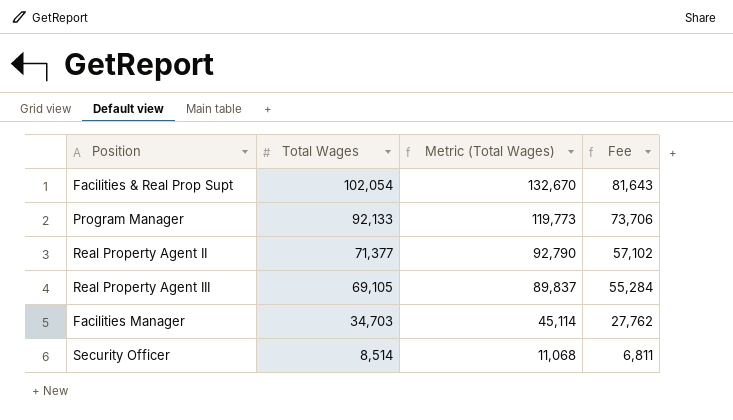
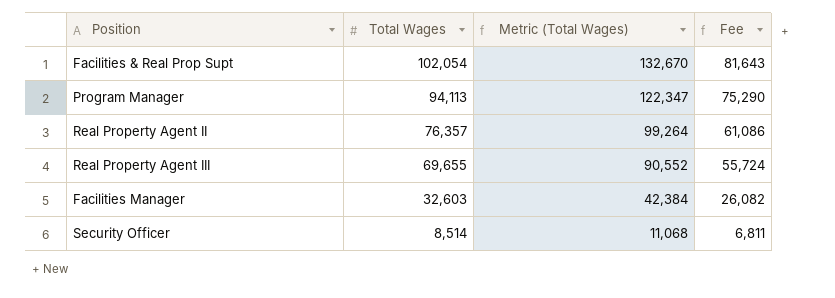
Program Manager | Total Wages: 92,133 -> 94,113
Program Manager | Metric (Total Wages): 119,773 -> 122,347
Program Manager | Fee: 73,706 -> 75,290
Real Property Agent II | Total Wages: 71,377 -> 76,357
Real Property Agent II | Metric (Total Wages): 92,790 -> 99,264
Real Property Agent II | Fee: 57,102 -> 61,086
Real Property Agent III | Total Wages: 69,105 -> 69,655
Real Property Agent III | Metric (Total Wages): 89,837 -> 90,552
Real Property Agent III | Fee: 55,284 -> 55,724
Facilities Manager | Total Wages: 34,703 -> 32,603
Facilities Manager | Metric (Total Wages): 45,114 -> 42,384
Facilities Manager | Fee: 27,762 -> 26,082

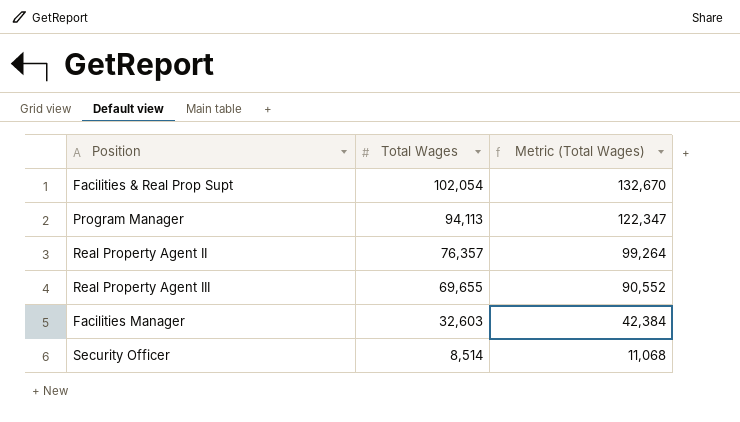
column Fee | formula: [Total Wages] * 0.8 -> none

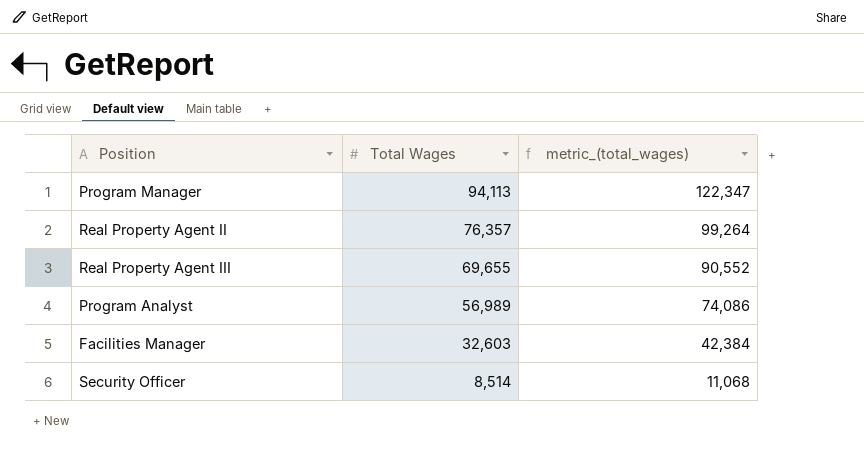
column name: Metric (Total Wages) -> metric_(total_wages)
row Facilities & Real Prop Supt: 102,054 | 132,670 -> none
row Program Analyst: none -> 56,989 | 74,086

